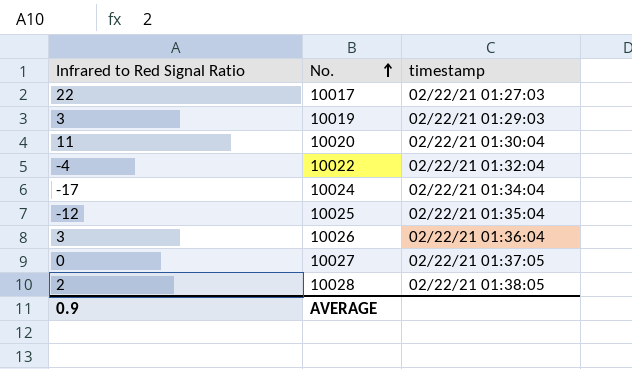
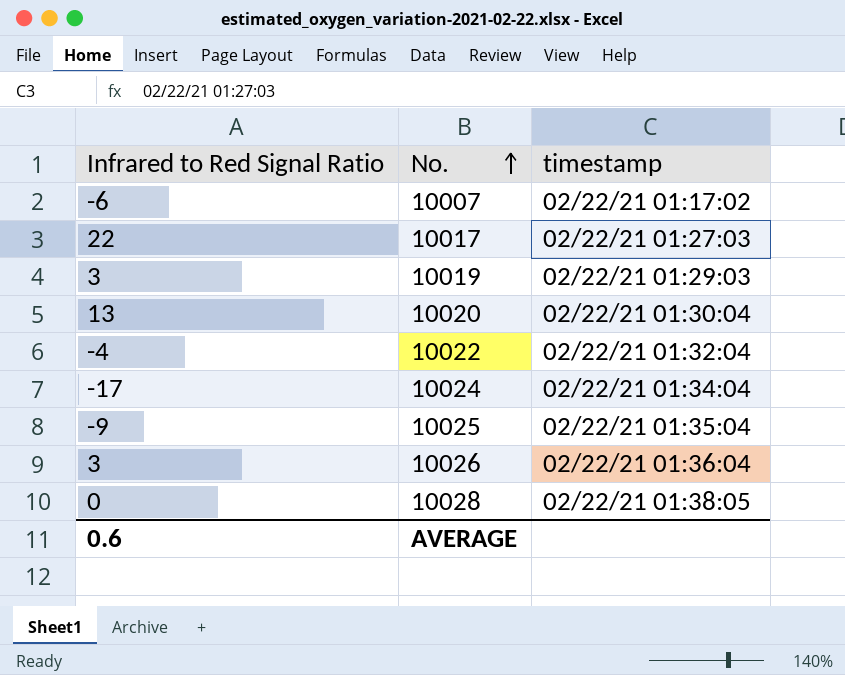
row 10027: 0 | 02/22/21 01:37:05 -> none
row 10007: none -> -6 | 02/22/21 01:17:02
10020 | Infrared to Red Signal Ratio: 11 -> 13
10025 | Infrared to Red Signal Ratio: -12 -> -9
10028 | Infrared to Red Signal Ratio: 2 -> 0
AVERAGE | Infrared to Red Signal Ratio: 0.9 -> 0.6

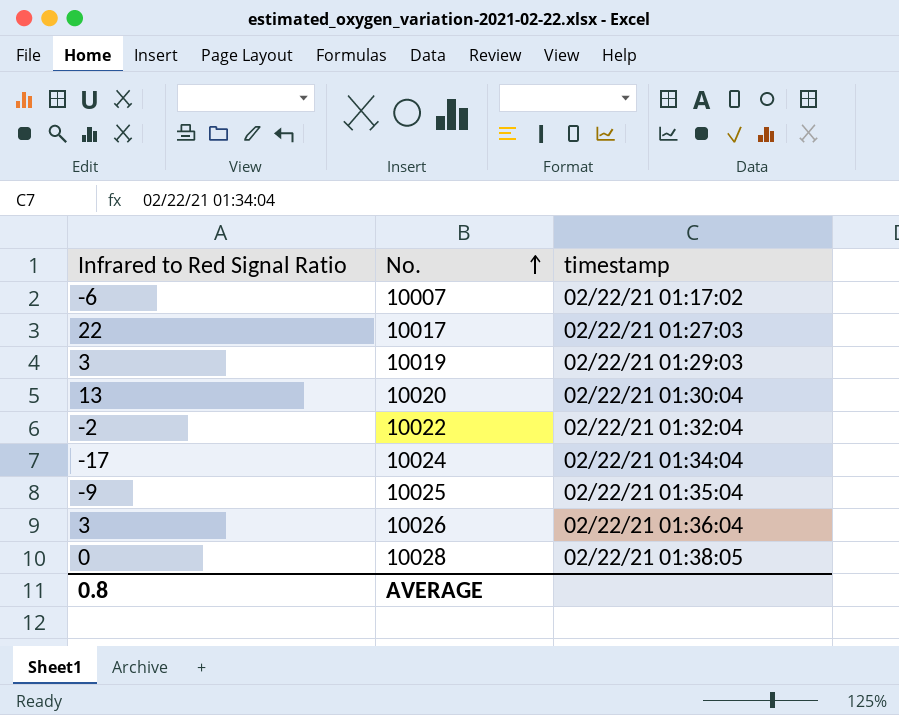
10022 | Infrared to Red Signal Ratio: -4 -> -2
AVERAGE | Infrared to Red Signal Ratio: 0.6 -> 0.8

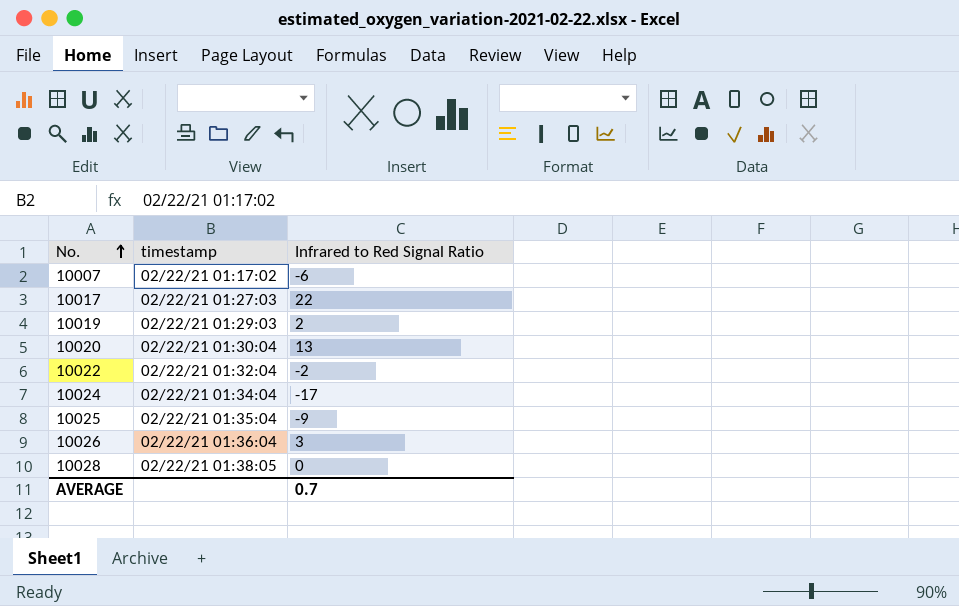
column Infrared to Red Signal Ratio | position: 1 -> 3
10019 | Infrared to Red Signal Ratio: 3 -> 2
AVERAGE | Infrared to Red Signal Ratio: 0.8 -> 0.7

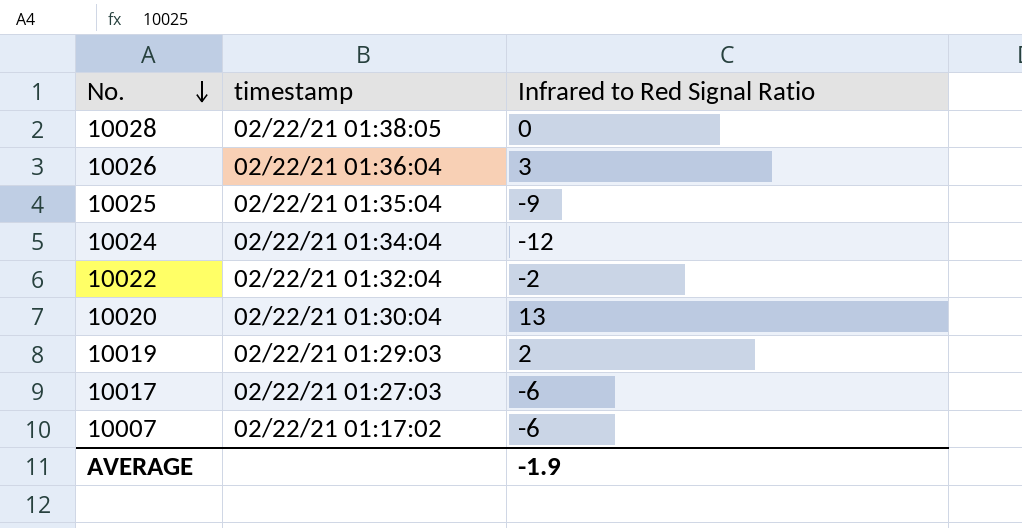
row order: No. ascending -> No. descending
10024 | Infrared to Red Signal Ratio: -17 -> -12
10017 | Infrared to Red Signal Ratio: 22 -> -6
AVERAGE | Infrared to Red Signal Ratio: 0.7 -> -1.9

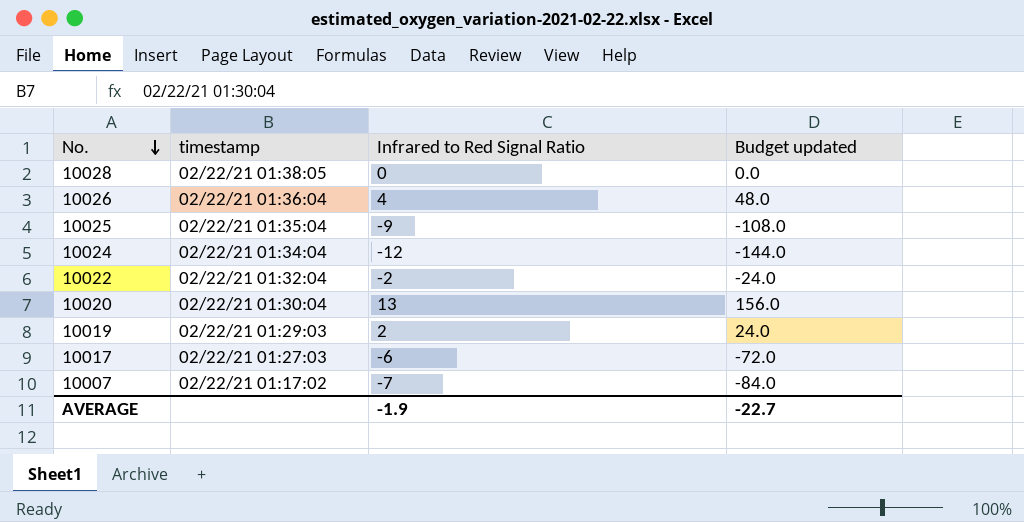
column Budget updated | formula: none -> [Infrared to Red Signal Ratio] * 12
10026 | Infrared to Red Signal Ratio: 3 -> 4
10007 | Infrared to Red Signal Ratio: -6 -> -7

